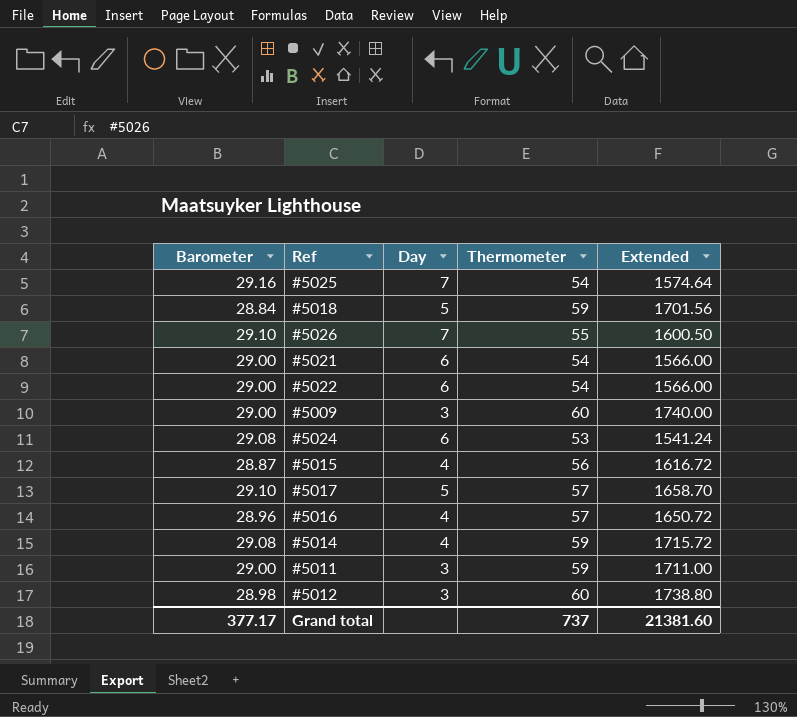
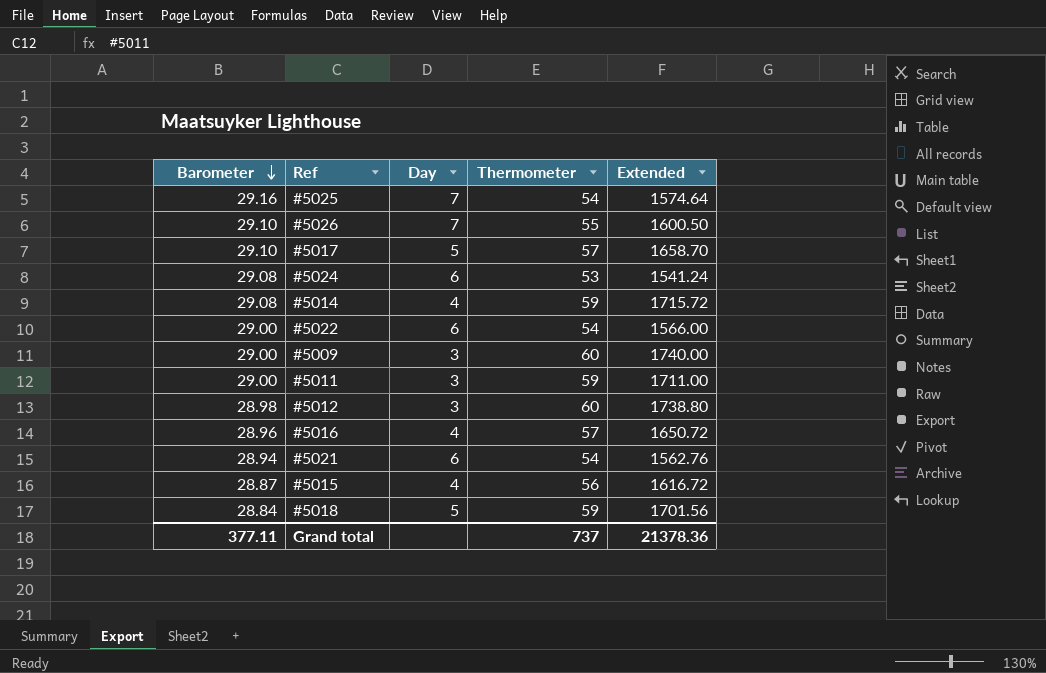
row order: none -> Barometer descending
#5021 | Barometer: 29.00 -> 28.94
#5021 | Extended: 1566.00 -> 1562.76
Grand total | Barometer: 377.17 -> 377.11
Grand total | Extended: 21381.60 -> 21378.36

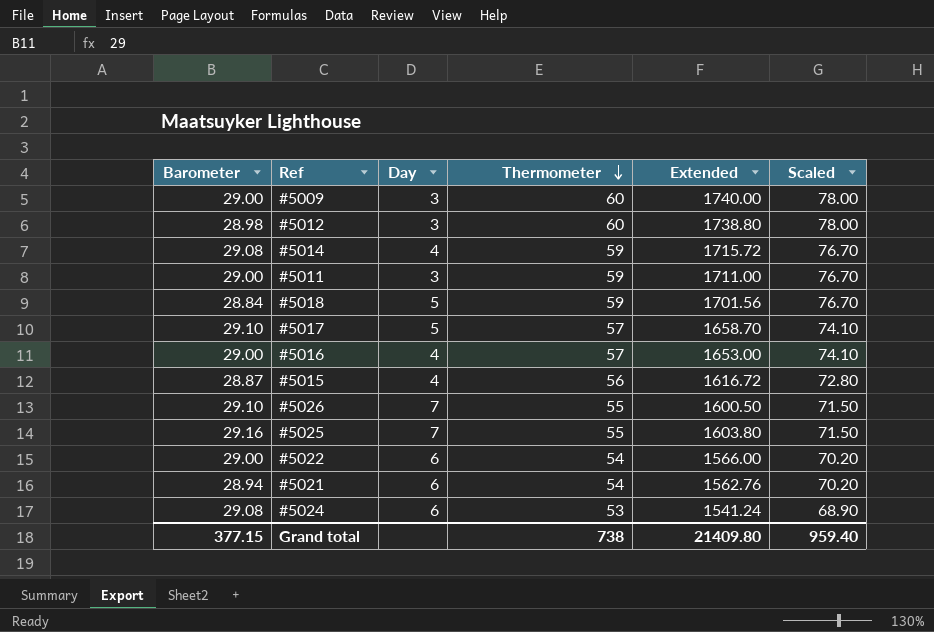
row order: Barometer descending -> Thermometer descending
column Scaled | formula: none -> [Thermometer] * 1.3
#5016 | Barometer: 28.96 -> 29.00
#5016 | Extended: 1650.72 -> 1653.00
#5025 | Thermometer: 54 -> 55
#5025 | Extended: 1574.64 -> 1603.80
Grand total | Barometer: 377.11 -> 377.15
Grand total | Thermometer: 737 -> 738
Grand total | Extended: 21378.36 -> 21409.80

